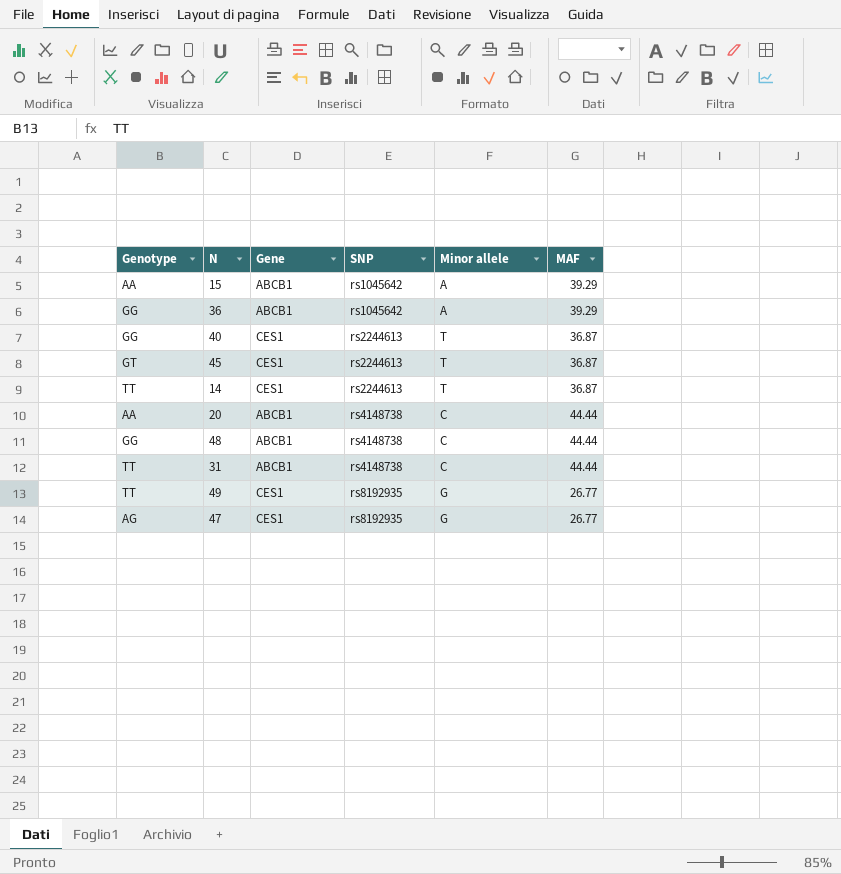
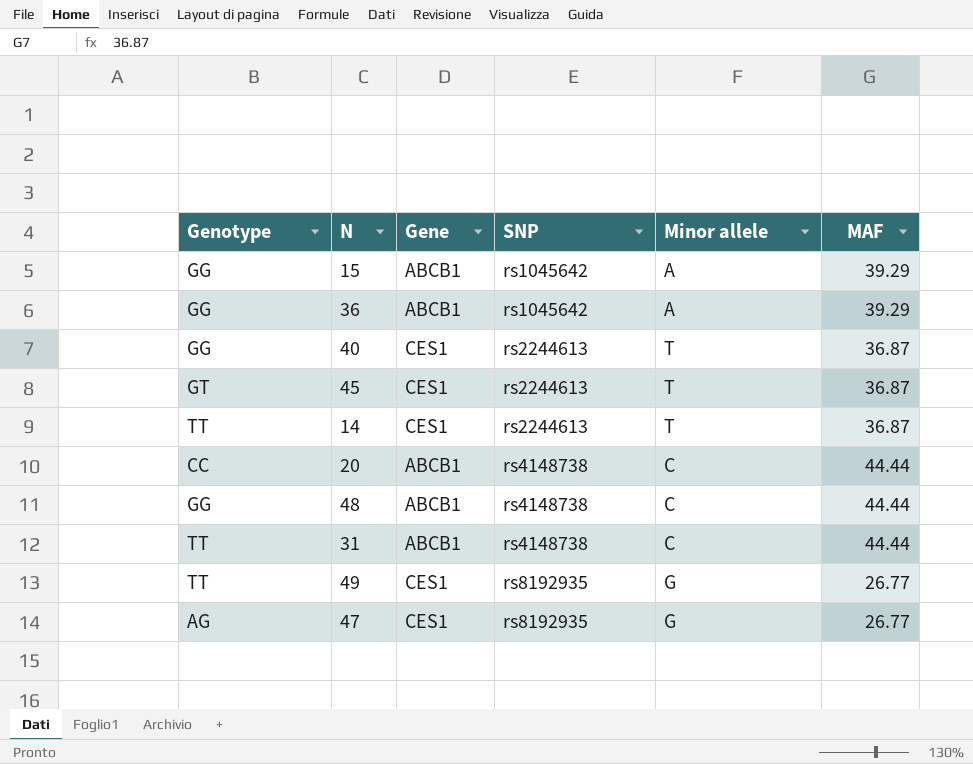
15 | Genotype: AA -> GG
20 | Genotype: AA -> CC

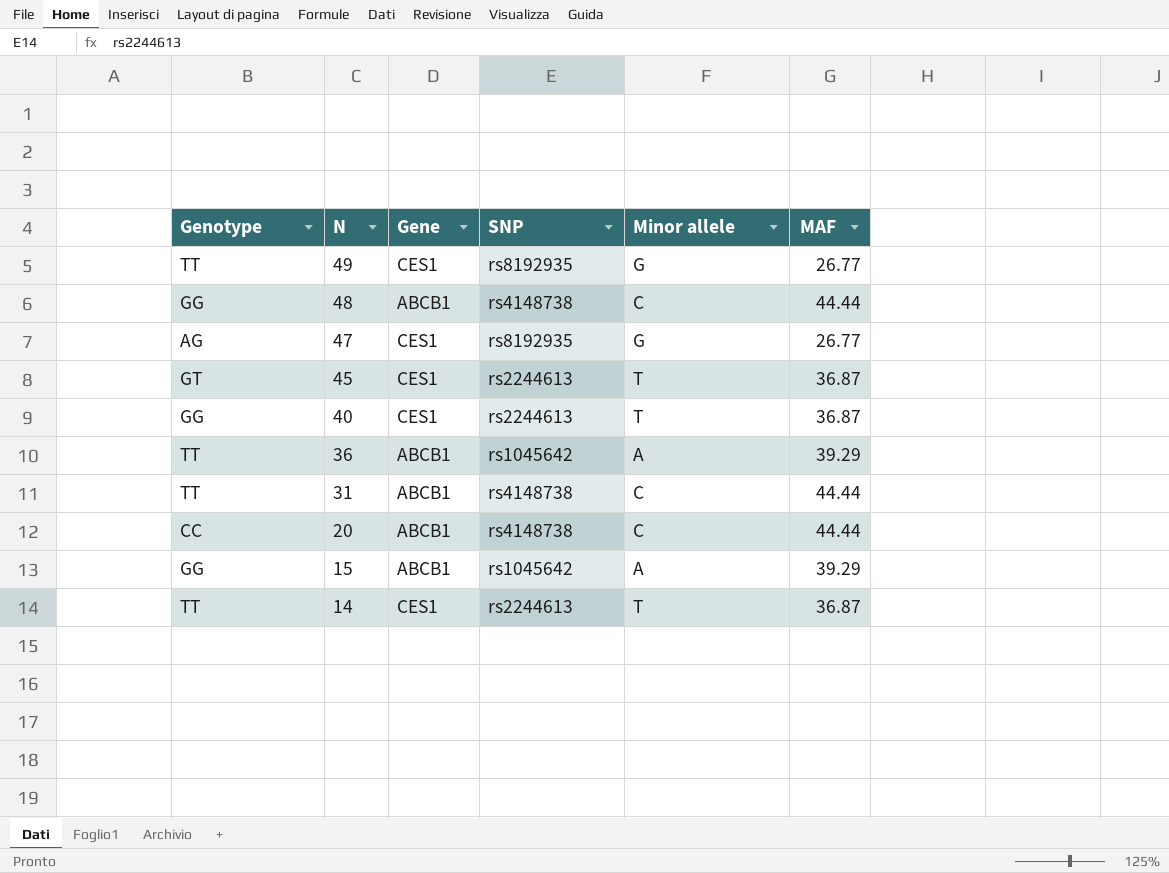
row order: SNP ascending -> N descending
36 | Genotype: GG -> TT

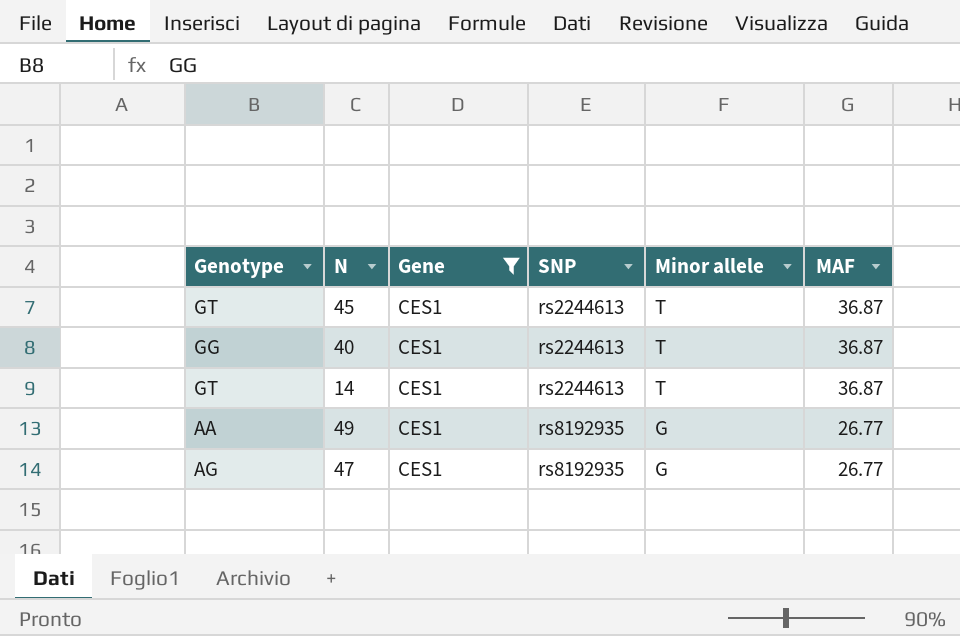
filter: none -> Gene = CES1
row order: N descending -> SNP ascending
14 | Genotype: TT -> GT
49 | Genotype: TT -> AA

